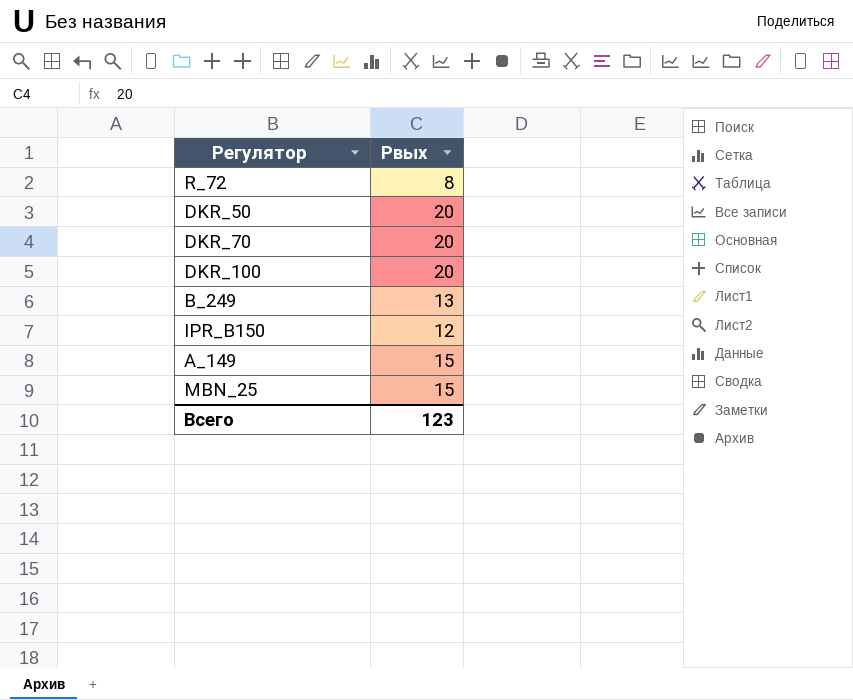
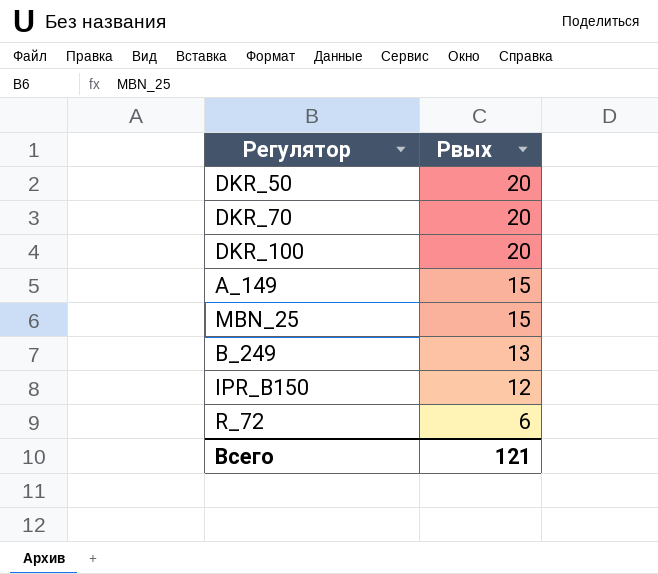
row order: none -> Рвых descending
R_72 | Рвых: 8 -> 6
Всего | Рвых: 123 -> 121

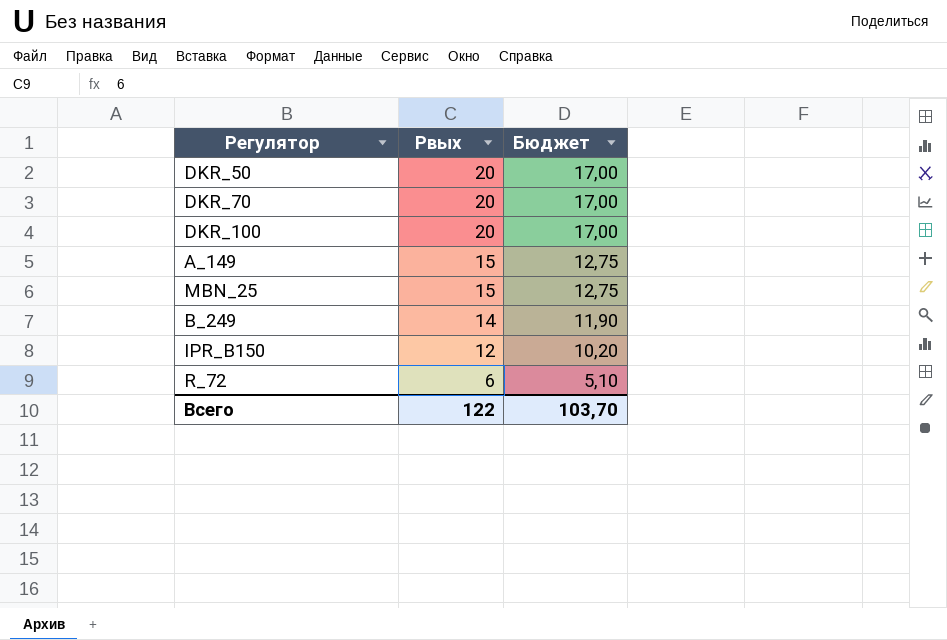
column Бюджет | formula: none -> [Рвых] * 0,85
B_249 | Рвых: 13 -> 14
Всего | Рвых: 121 -> 122

